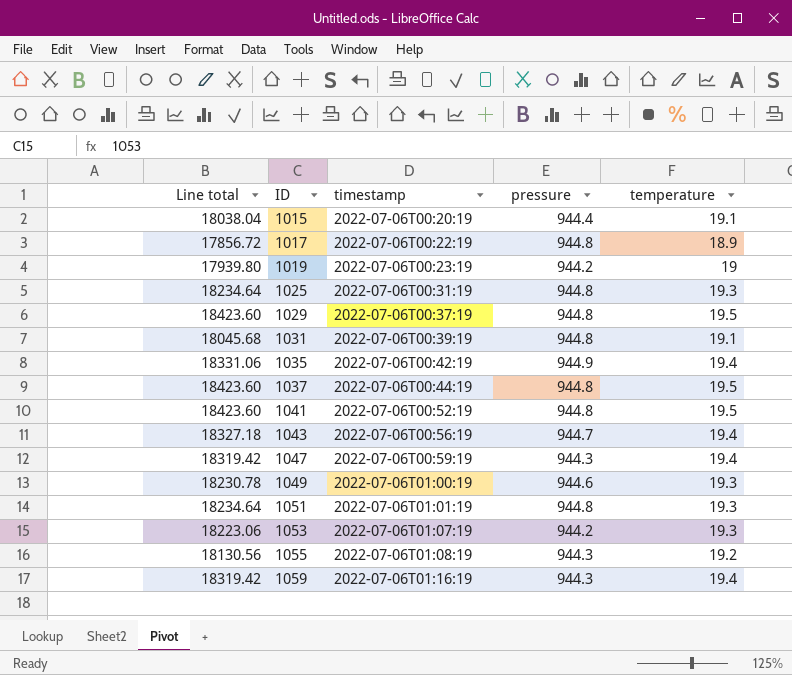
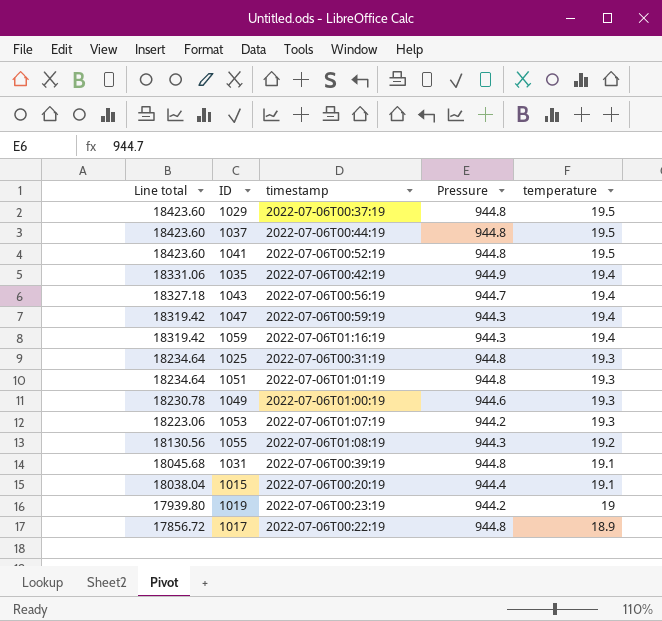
row order: ID ascending -> Line total descending
column name: pressure -> Pressure

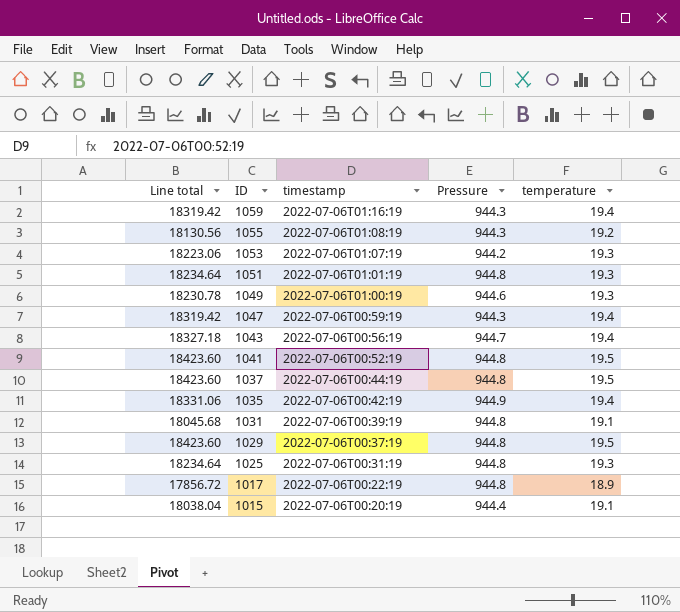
row order: Line total descending -> ID descending
row 1019: 17939.80 | 2022-07-06T00:23:19 | 944.2 | 19 -> none

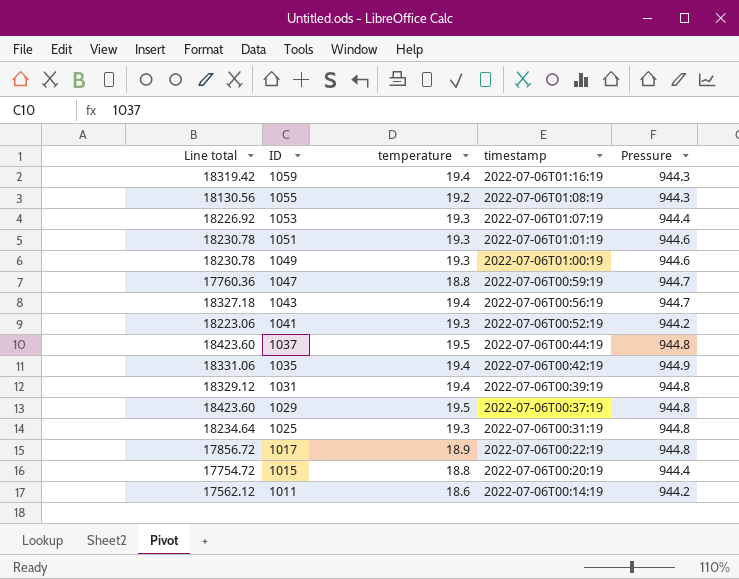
column temperature | position: 5 -> 3
1053 | Line total: 18223.06 -> 18226.92
1053 | Pressure: 944.2 -> 944.4
1051 | Line total: 18234.64 -> 18230.78
1051 | Pressure: 944.8 -> 944.6
1047 | Line total: 18319.42 -> 17760.36
1047 | temperature: 19.4 -> 18.8
1047 | Pressure: 944.3 -> 944.7
1041 | Line total: 18423.60 -> 18223.06
1041 | temperature: 19.5 -> 19.3
1041 | Pressure: 944.8 -> 944.2
1031 | Line total: 18045.68 -> 18329.12
1031 | temperature: 19.1 -> 19.4
1015 | Line total: 18038.04 -> 17754.72
1015 | temperature: 19.1 -> 18.8
row 1011: none -> 17562.12 | 18.6 | 2022-07-06T00:14:19 | 944.2

